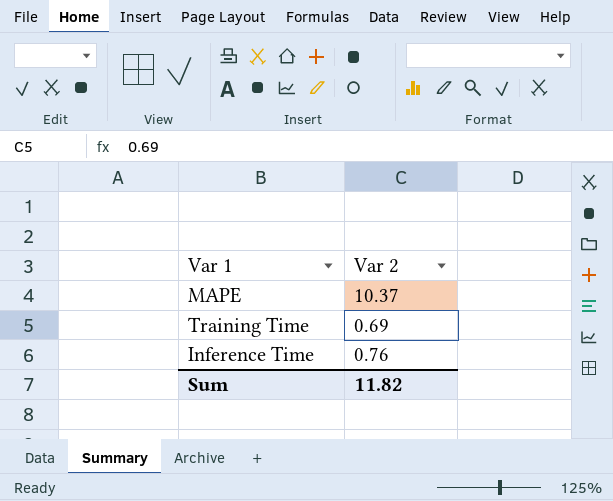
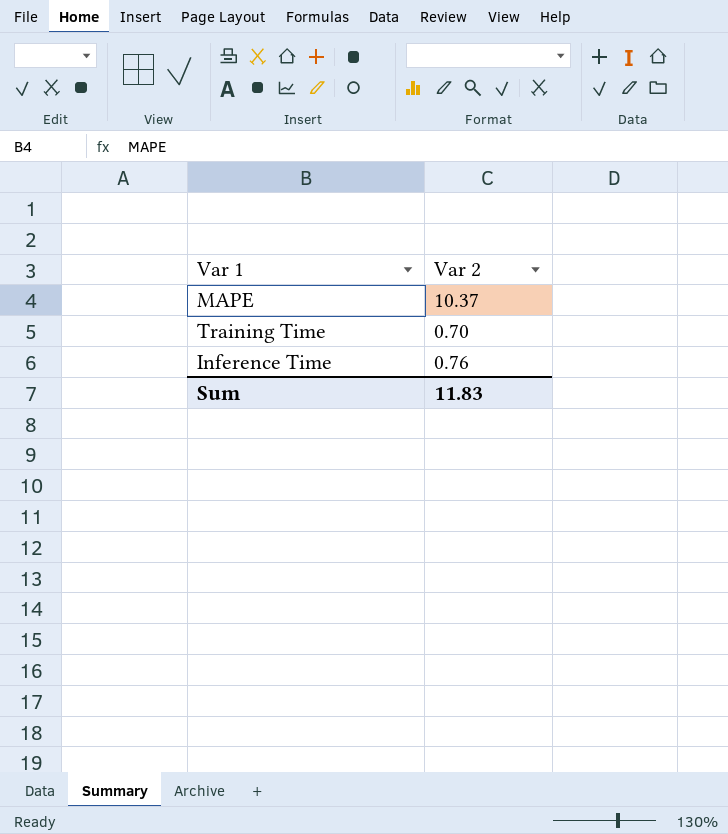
Training Time | Var 2: 0.69 -> 0.70
Sum | Var 2: 11.82 -> 11.83

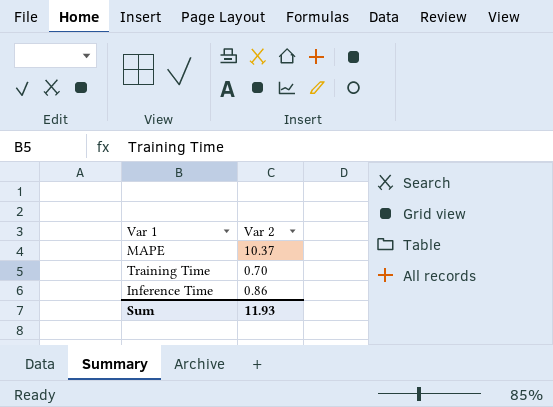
Inference Time | Var 2: 0.76 -> 0.86
Sum | Var 2: 11.83 -> 11.93

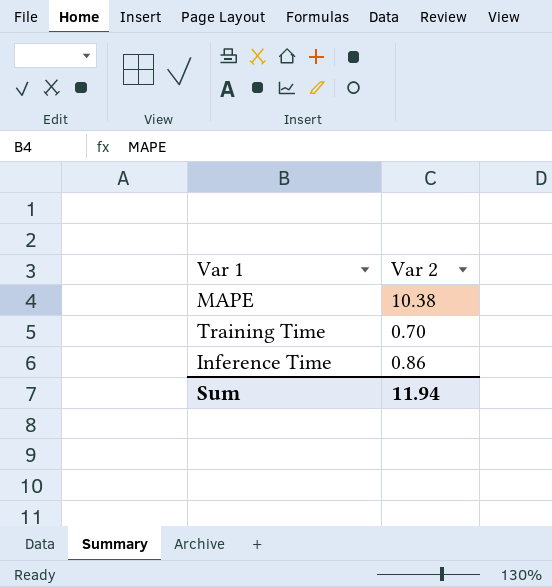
MAPE | Var 2: 10.37 -> 10.38
Sum | Var 2: 11.93 -> 11.94

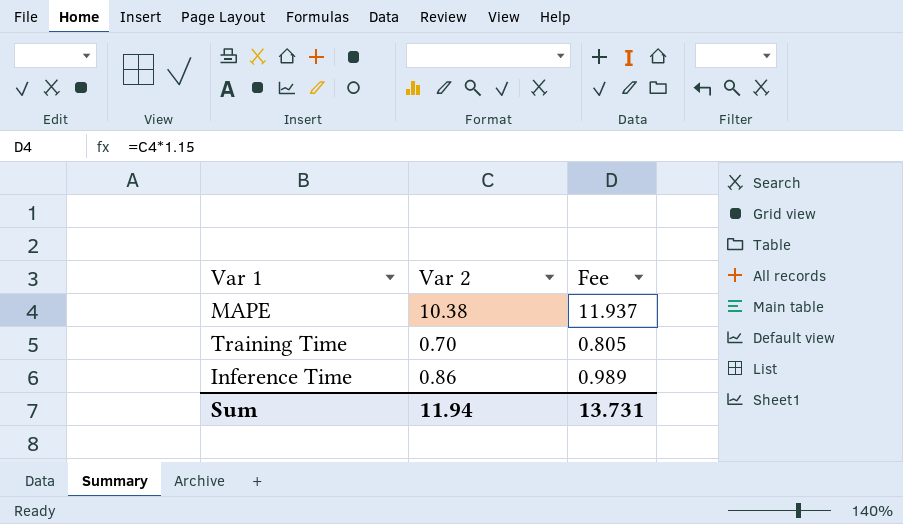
column Fee | formula: none -> [Var 2] * 1.15

